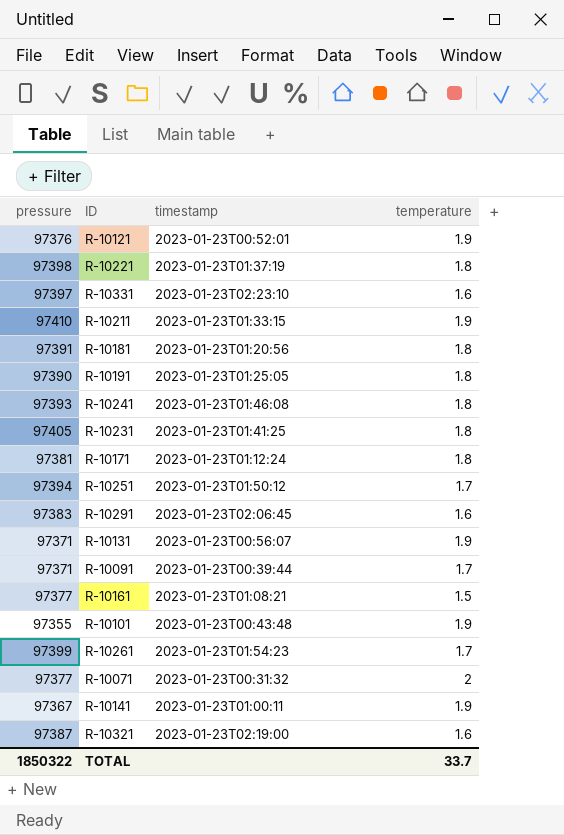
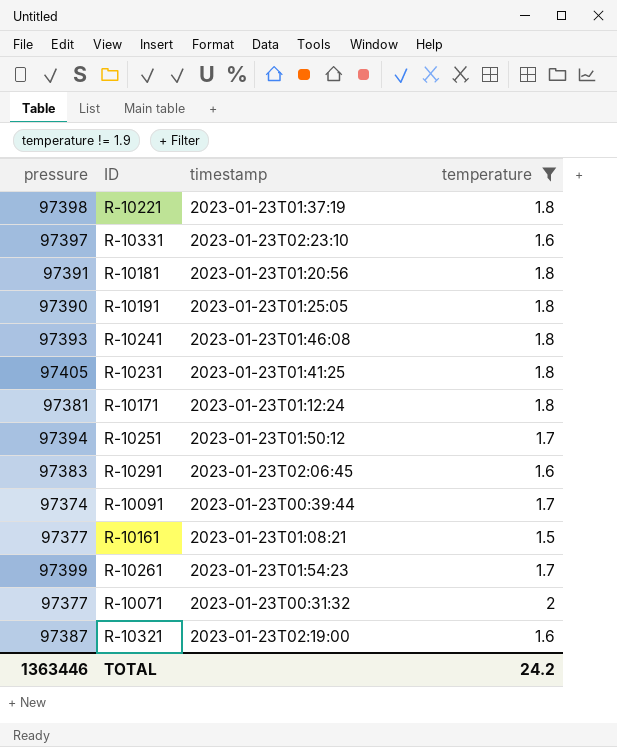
filter: none -> temperature != 1.9
R-10091 | pressure: 97371 -> 97374
TOTAL | pressure: 1850322 -> 1363446
TOTAL | temperature: 33.7 -> 24.2

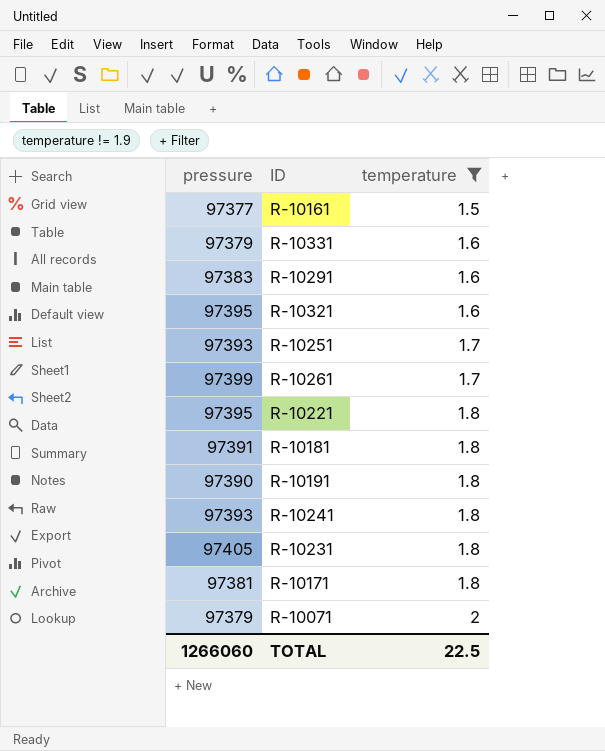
row order: none -> temperature ascending
column timestamp | position: 3 -> none
row R-10091: 97374 | 2023-01-23T00:39:44 | 1.7 -> none
R-10331 | pressure: 97397 -> 97379
R-10321 | pressure: 97387 -> 97395
R-10251 | pressure: 97394 -> 97393
R-10221 | pressure: 97398 -> 97395
R-10071 | pressure: 97377 -> 97379
TOTAL | pressure: 1363446 -> 1266060
TOTAL | temperature: 24.2 -> 22.5

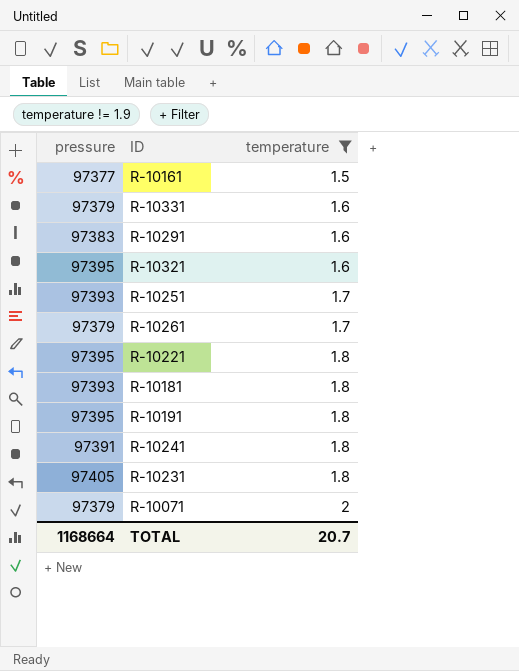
row R-10171: 97381 | 1.8 -> none
R-10261 | pressure: 97399 -> 97379
R-10181 | pressure: 97391 -> 97393
R-10191 | pressure: 97390 -> 97395
R-10241 | pressure: 97393 -> 97391
TOTAL | pressure: 1266060 -> 1168664
TOTAL | temperature: 22.5 -> 20.7

